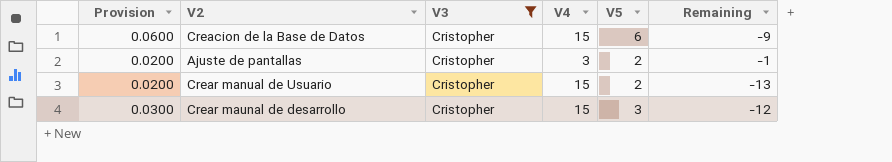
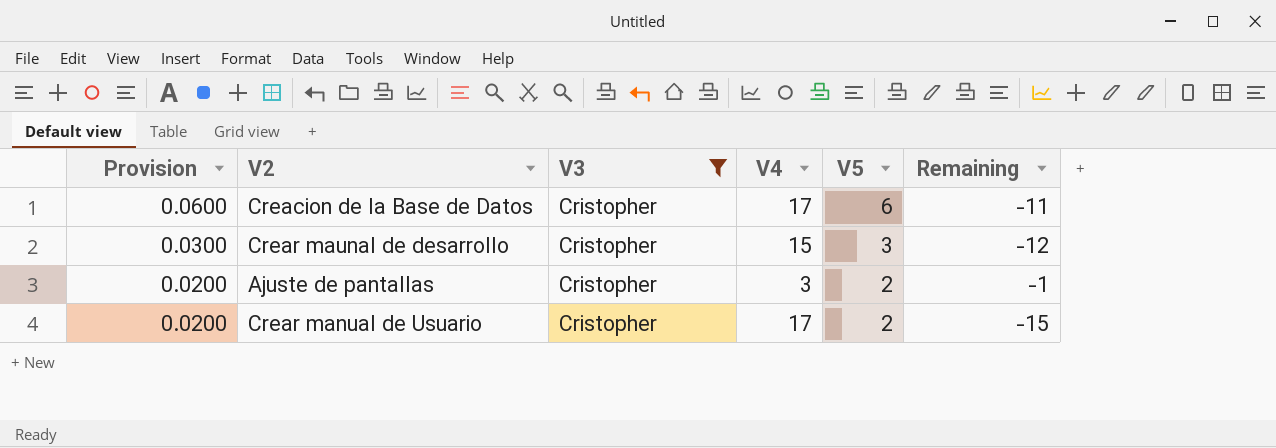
row order: none -> Provision descending
Creacion de la Base de Datos | V4: 15 -> 17
Creacion de la Base de Datos | Remaining: -9 -> -11
Crear manual de Usuario | V4: 15 -> 17
Crear manual de Usuario | Remaining: -13 -> -15

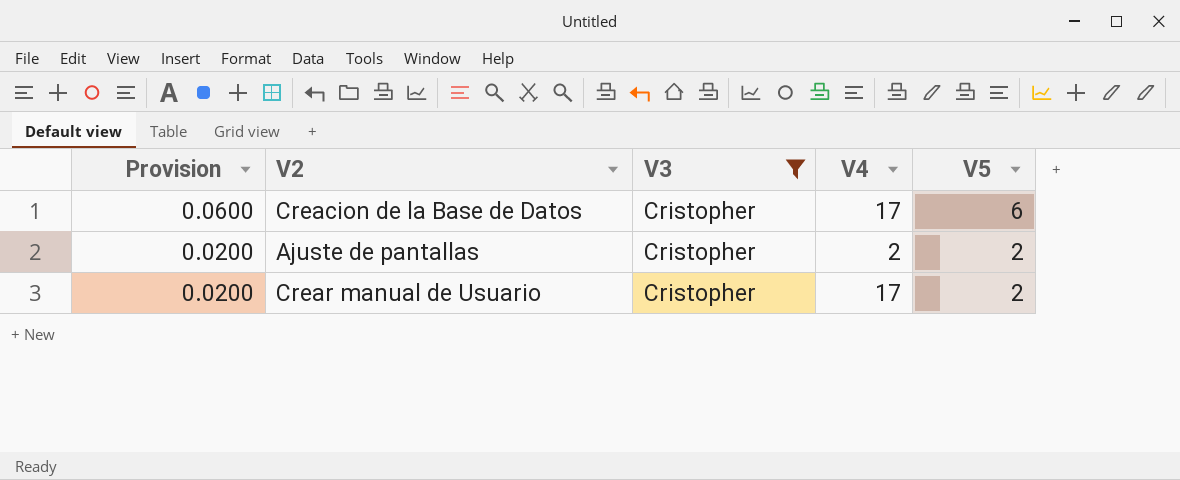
column Remaining | formula: [V5] - [V4] -> none
row Crear maunal de desarrollo: 0.0300 | Cristopher | 15 | 3 | -12 -> none
Ajuste de pantallas | V4: 3 -> 2

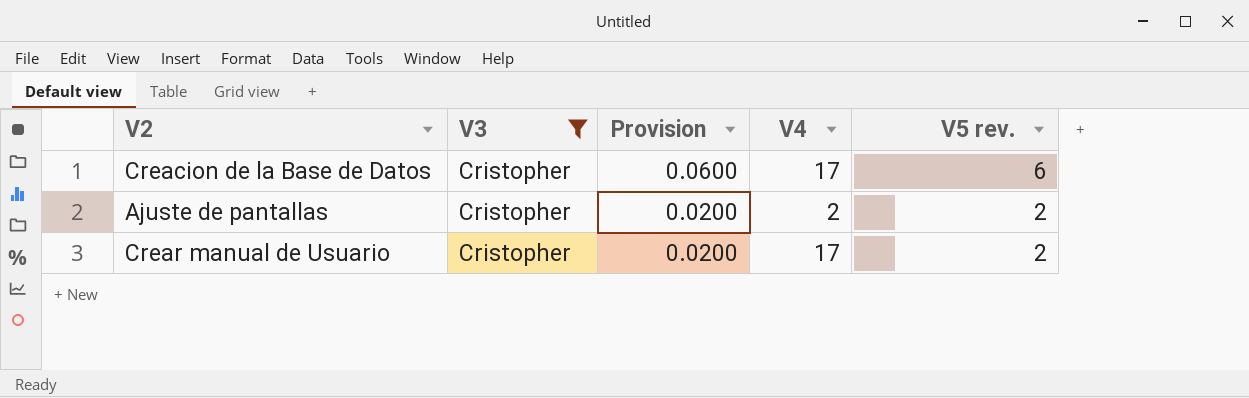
column Provision | position: 1 -> 3
column name: V5 -> V5 rev.

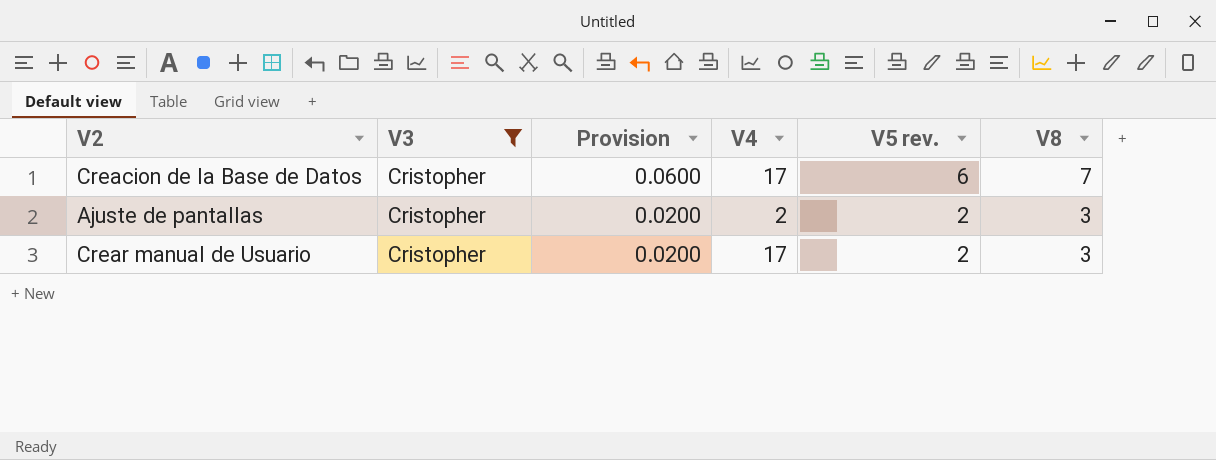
column V8 | position: none -> 6

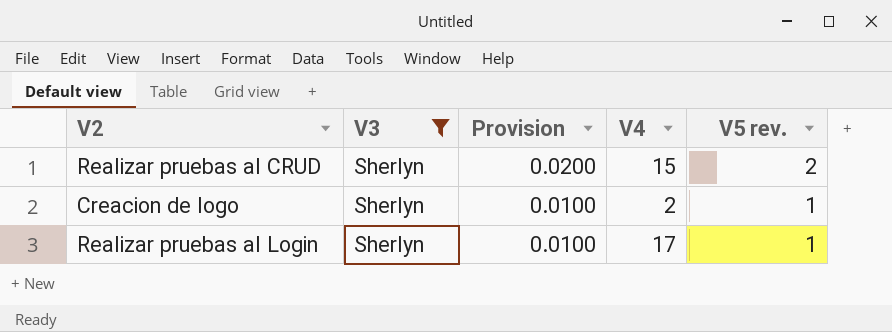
filter: V3 = Cristopher -> V3 = Sherlyn
column V8 | position: 6 -> none

